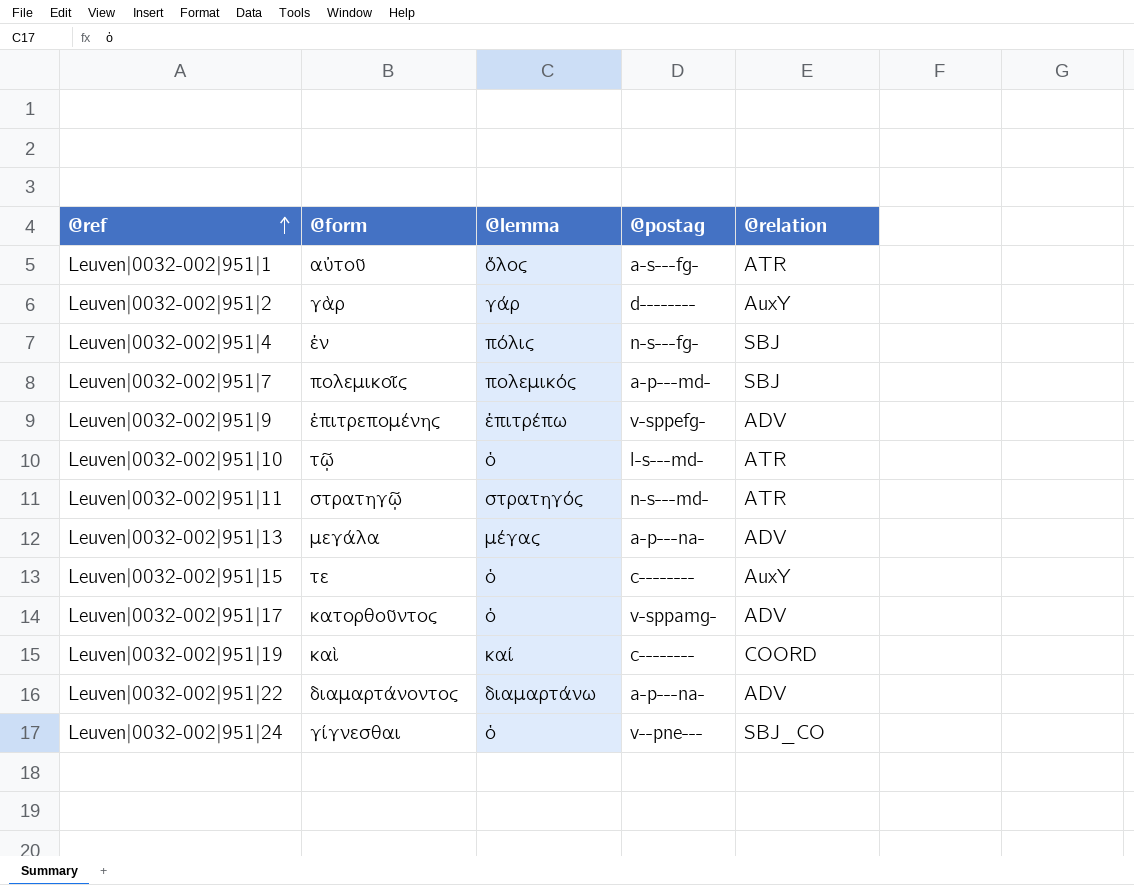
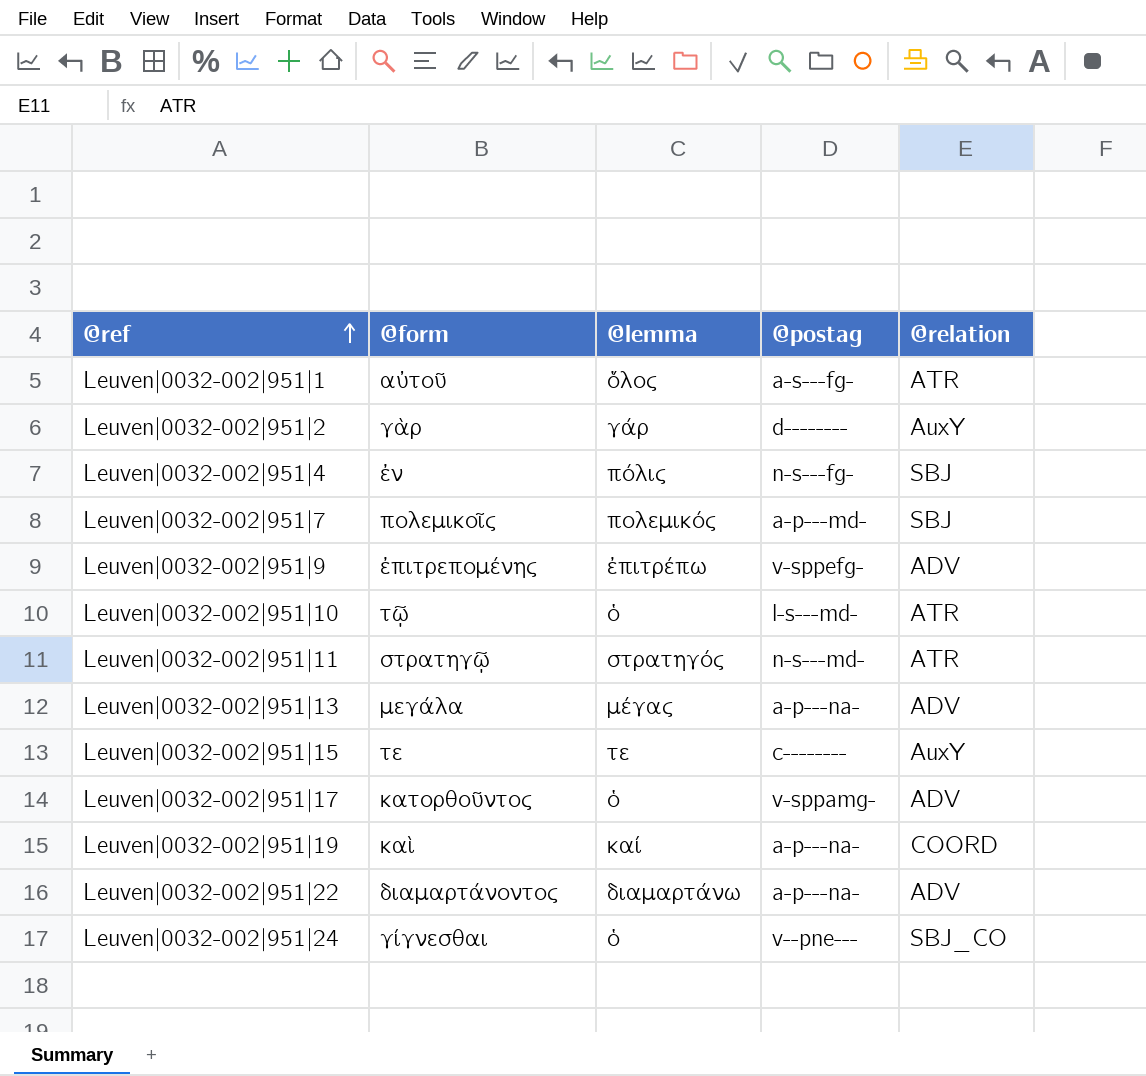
Leuven|0032-002|951|15 | @lemma: ὁ -> τε
Leuven|0032-002|951|19 | @postag: c-------- -> a-p---na-

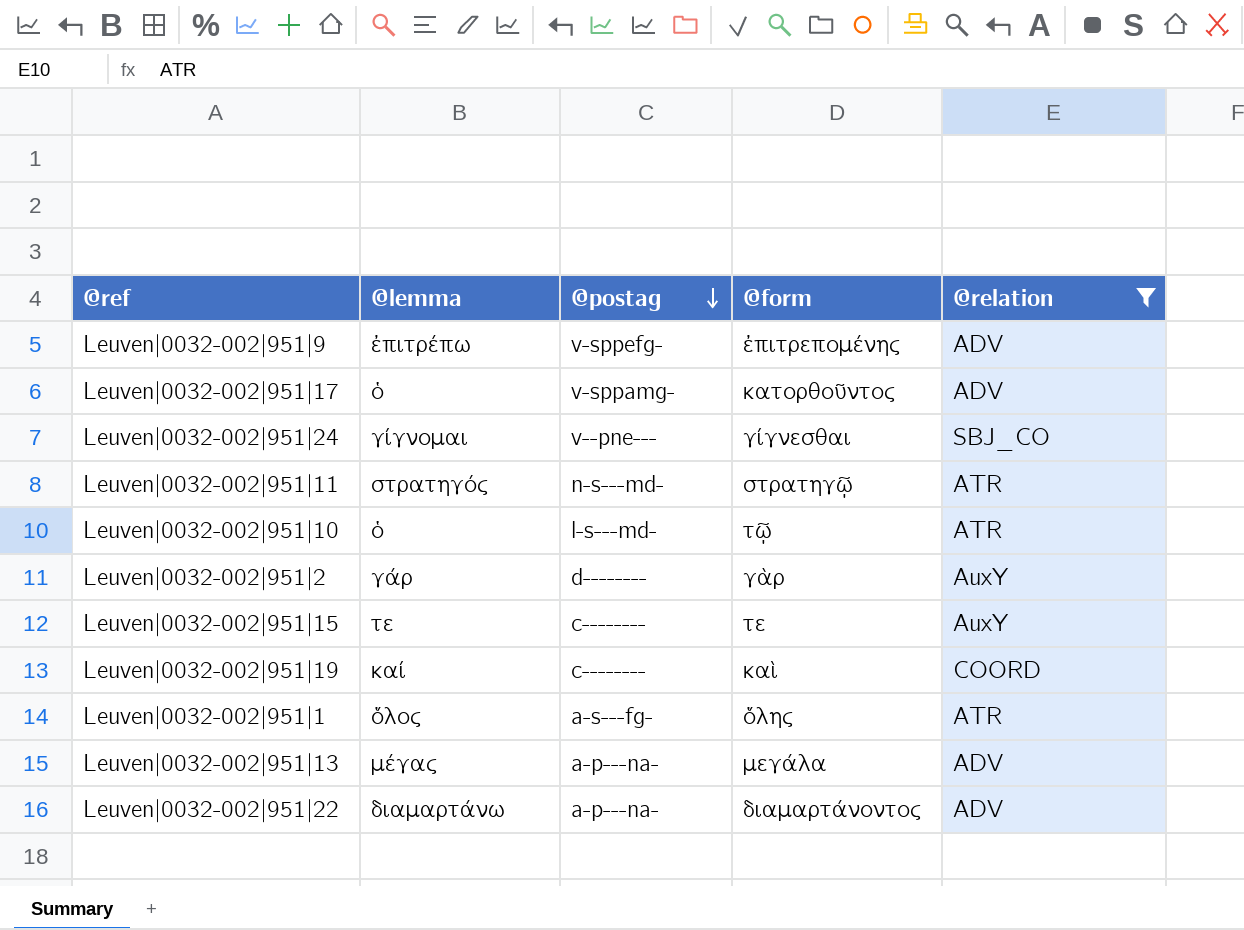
filter: none -> @relation != SBJ
row order: @ref ascending -> @postag descending
column @form | position: 2 -> 4
Leuven|0032-002|951|24 | @lemma: ὁ -> γίγνομαι
Leuven|0032-002|951|19 | @postag: a-p---na- -> c--------
Leuven|0032-002|951|1 | @form: αὐτοῦ -> ὅλης

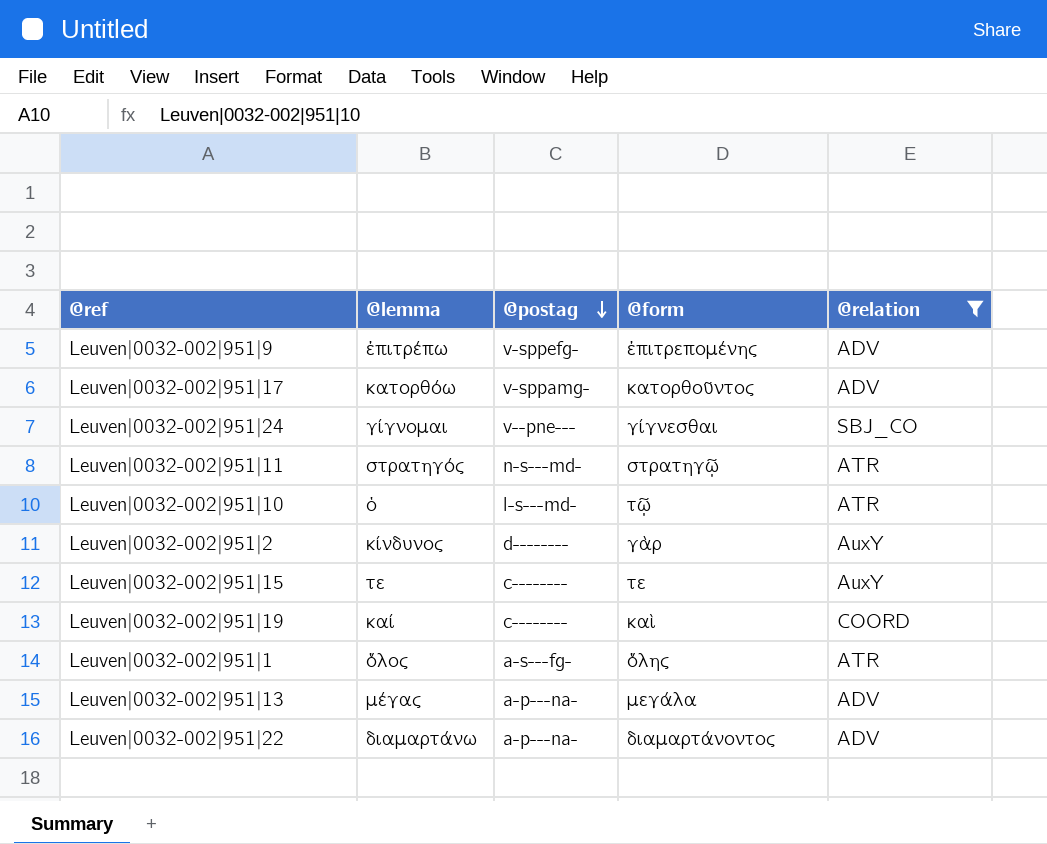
Leuven|0032-002|951|17 | @lemma: ὁ -> κατορθόω
Leuven|0032-002|951|2 | @lemma: γάρ -> κίνδυνος

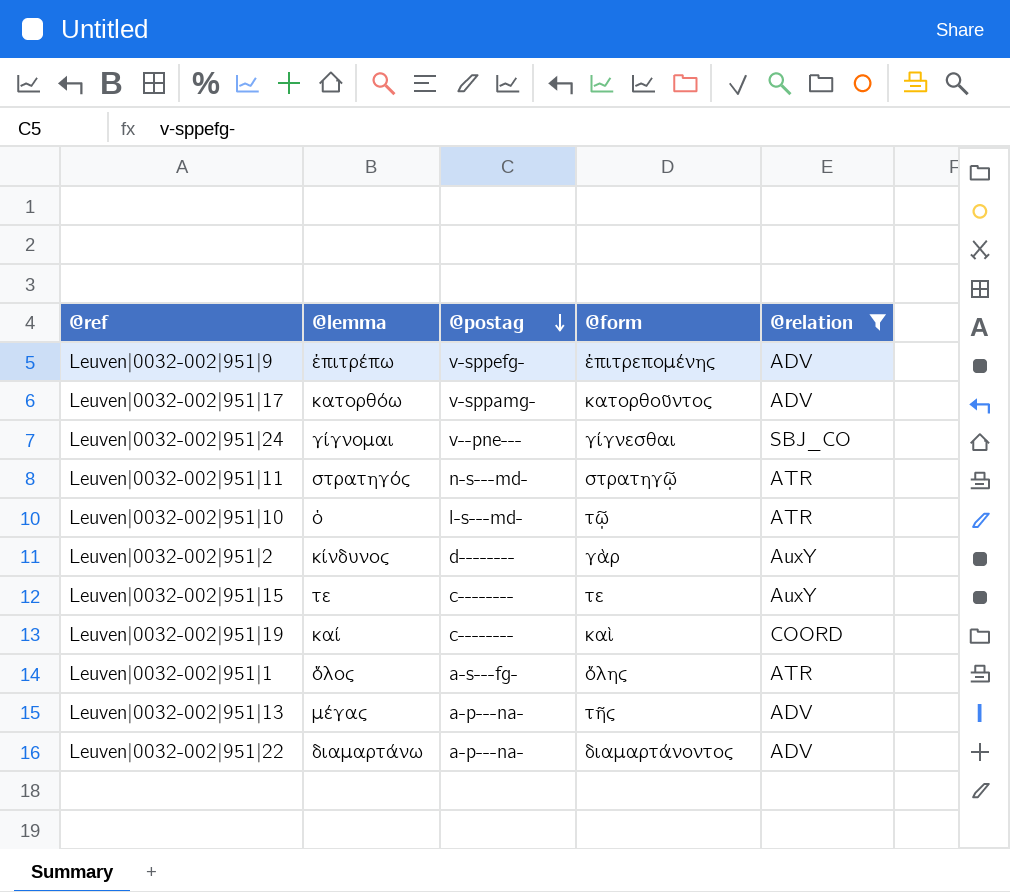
Leuven|0032-002|951|13 | @form: μεγάλα -> τῆς

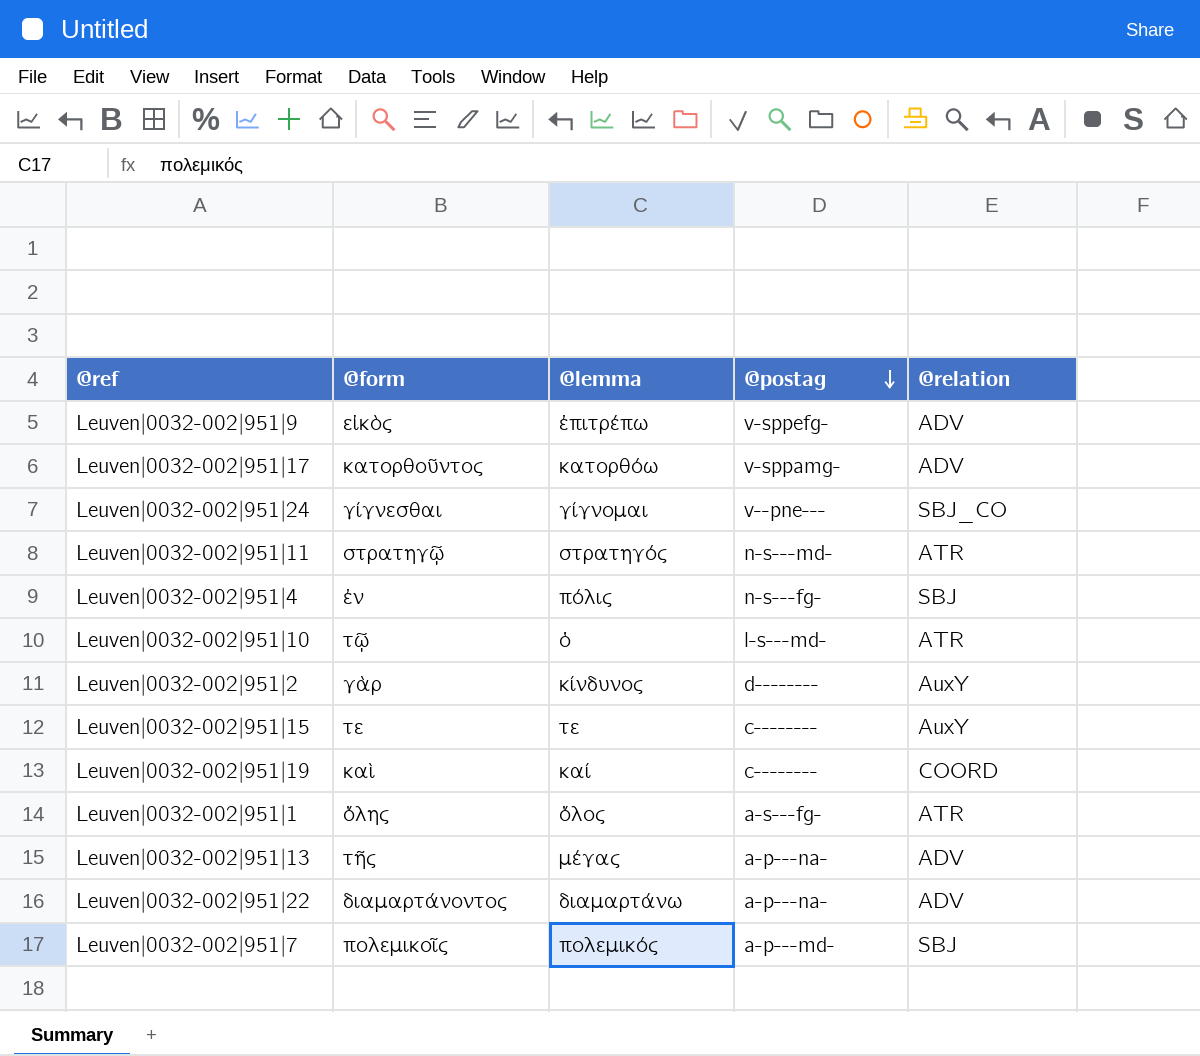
filter: @relation != SBJ -> none
column @form | position: 4 -> 2
Leuven|0032-002|951|9 | @form: ἐπιτρεπομένης -> εἰκὸς

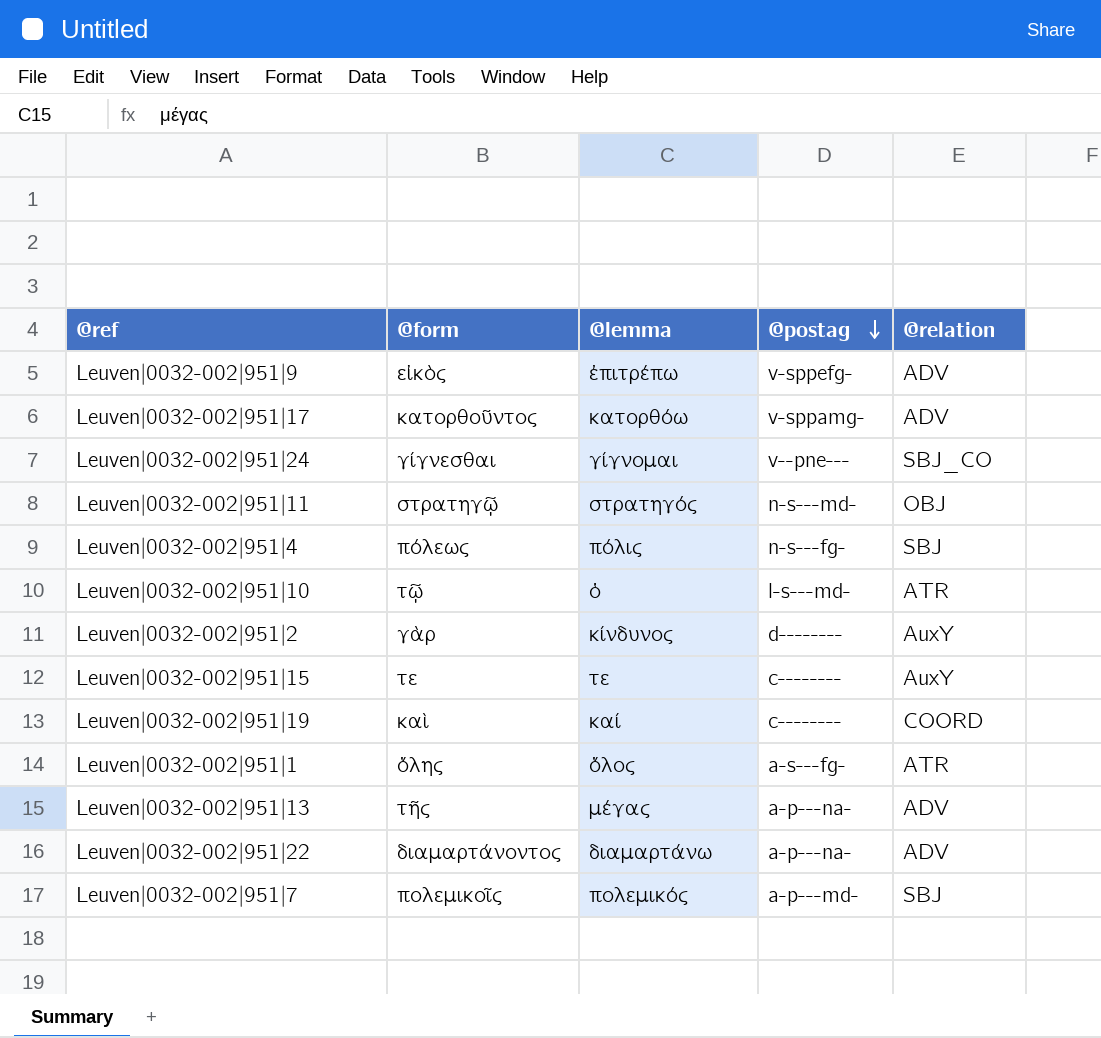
Leuven|0032-002|951|11 | @relation: ATR -> OBJ
Leuven|0032-002|951|4 | @form: ἐν -> πόλεως

